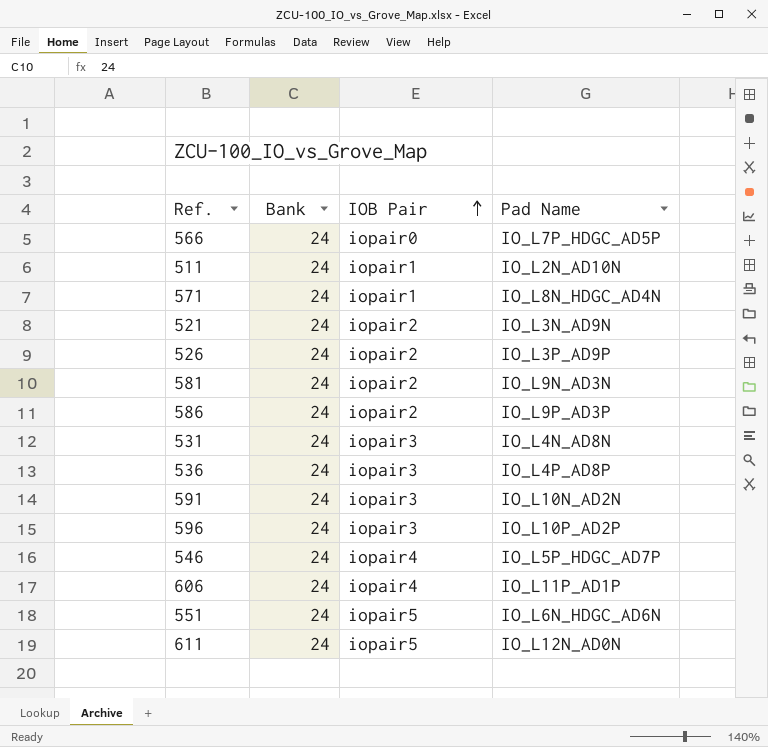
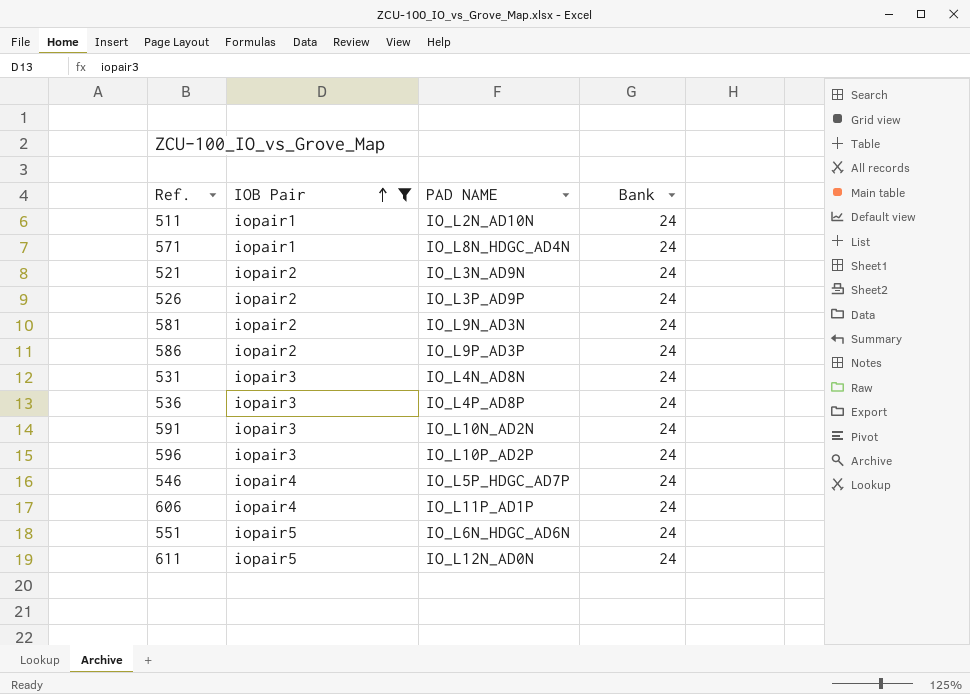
filter: none -> IOB Pair != iopair0
column name: Pad Name -> PAD NAME
column Bank | position: 2 -> 4

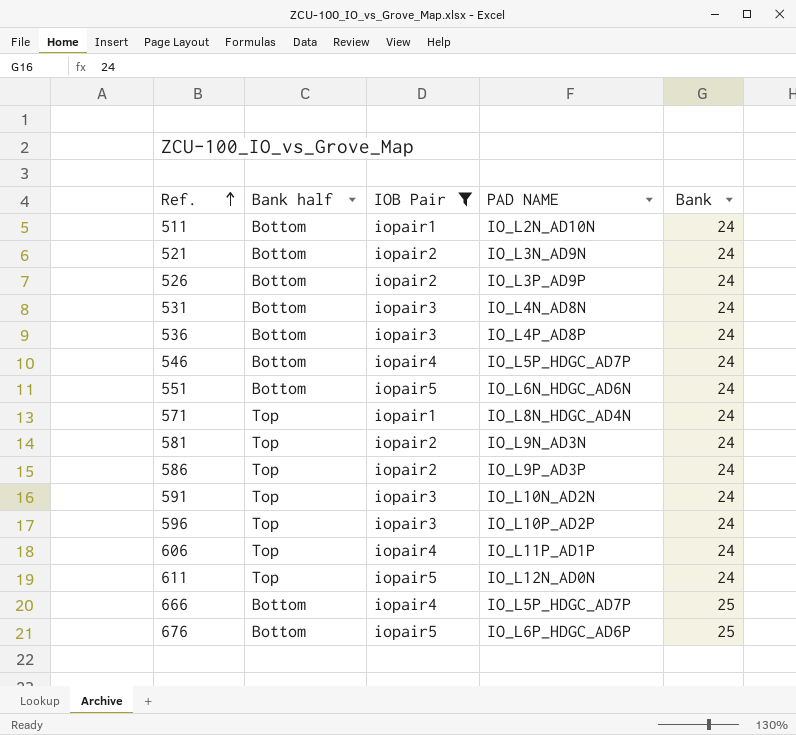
row order: IOB Pair ascending -> Ref. ascending
column Bank half | position: none -> 2
row 666: none -> Bottom | iopair4 | IO_L5P_HDGC_AD7P | 25
row 676: none -> Bottom | iopair5 | IO_L6P_HDGC_AD6P | 25

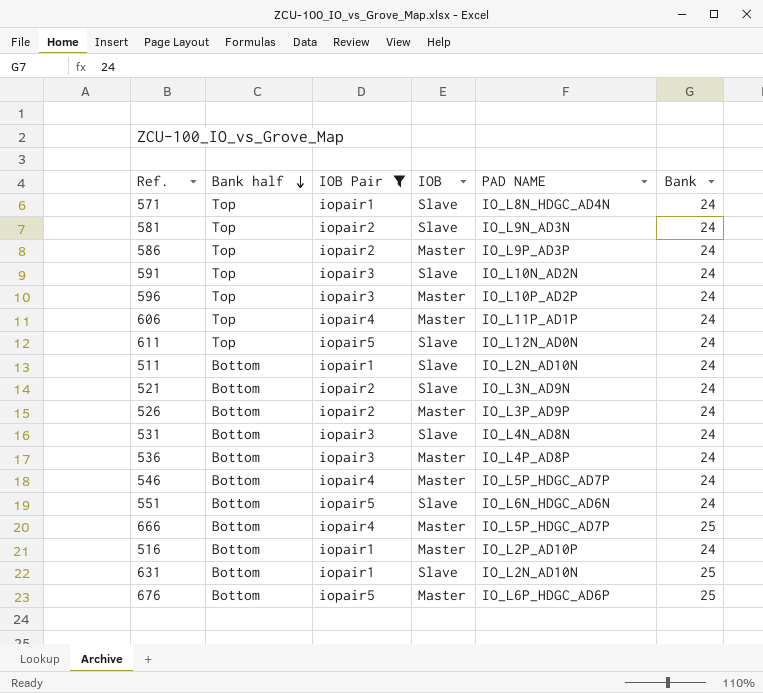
row order: Ref. ascending -> Bank half descending
column IOB | position: none -> 4
row 516: none -> Bottom | iopair1 | Master | IO_L2P_AD10P | 24
row 631: none -> Bottom | iopair1 | Slave | IO_L2N_AD10N | 25

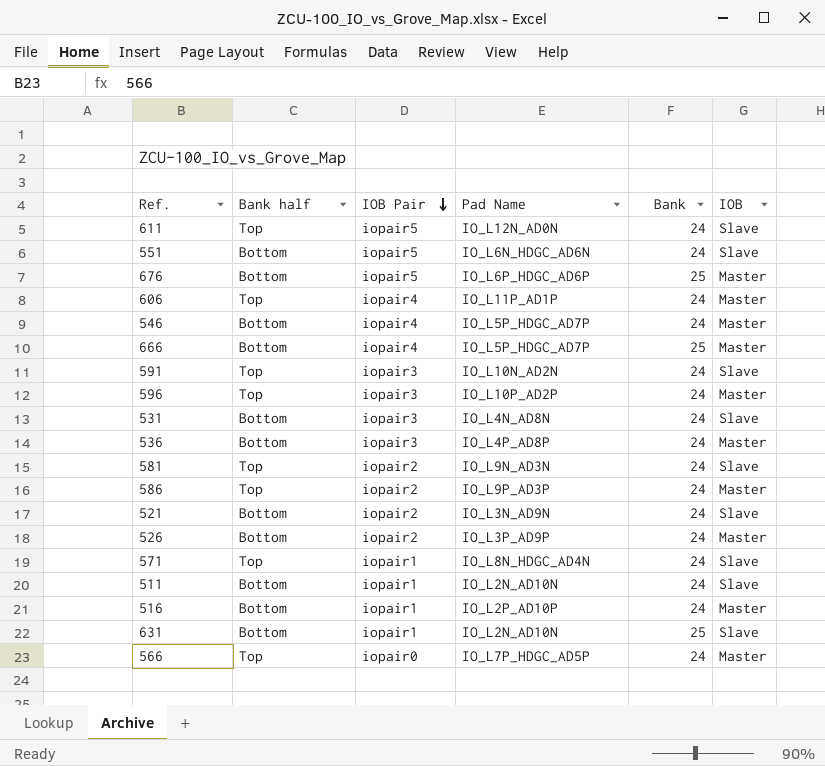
filter: IOB Pair != iopair0 -> none
row order: Bank half descending -> IOB Pair descending
column name: PAD NAME -> Pad Name
column IOB | position: 4 -> 6

